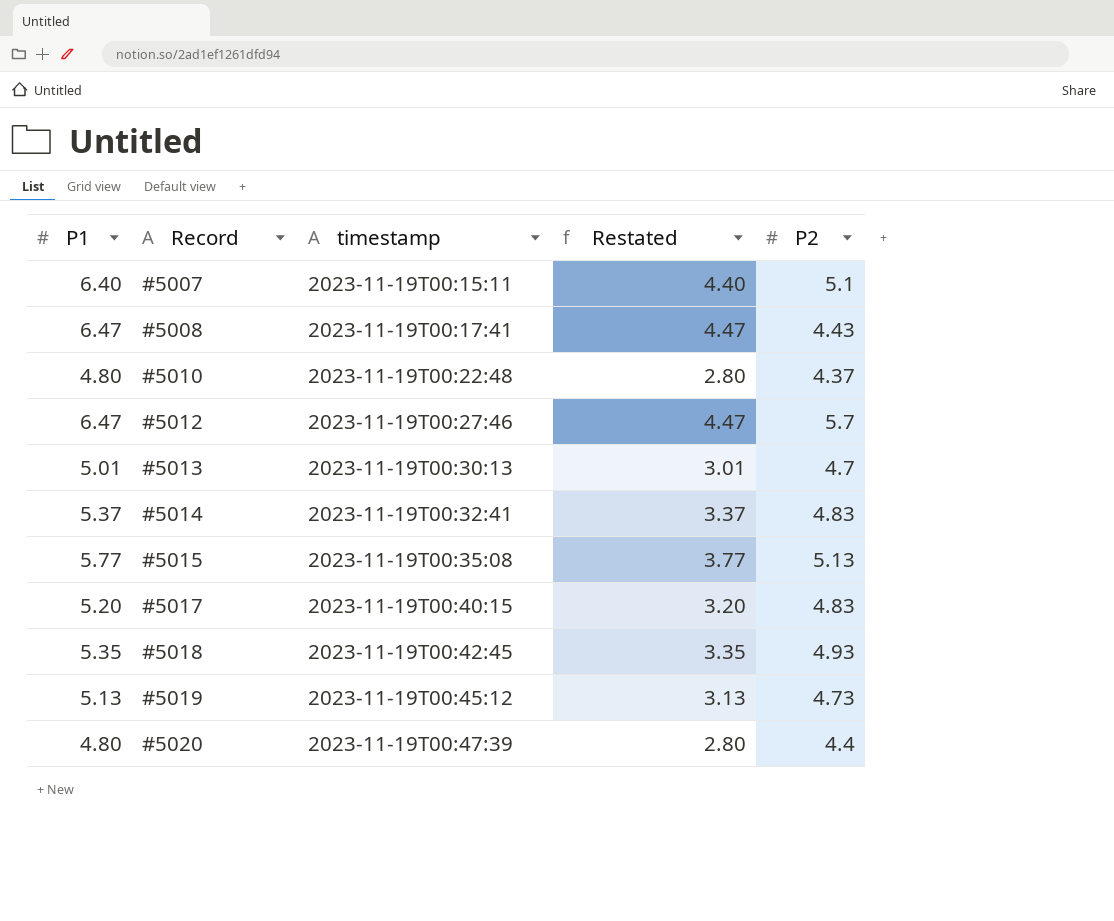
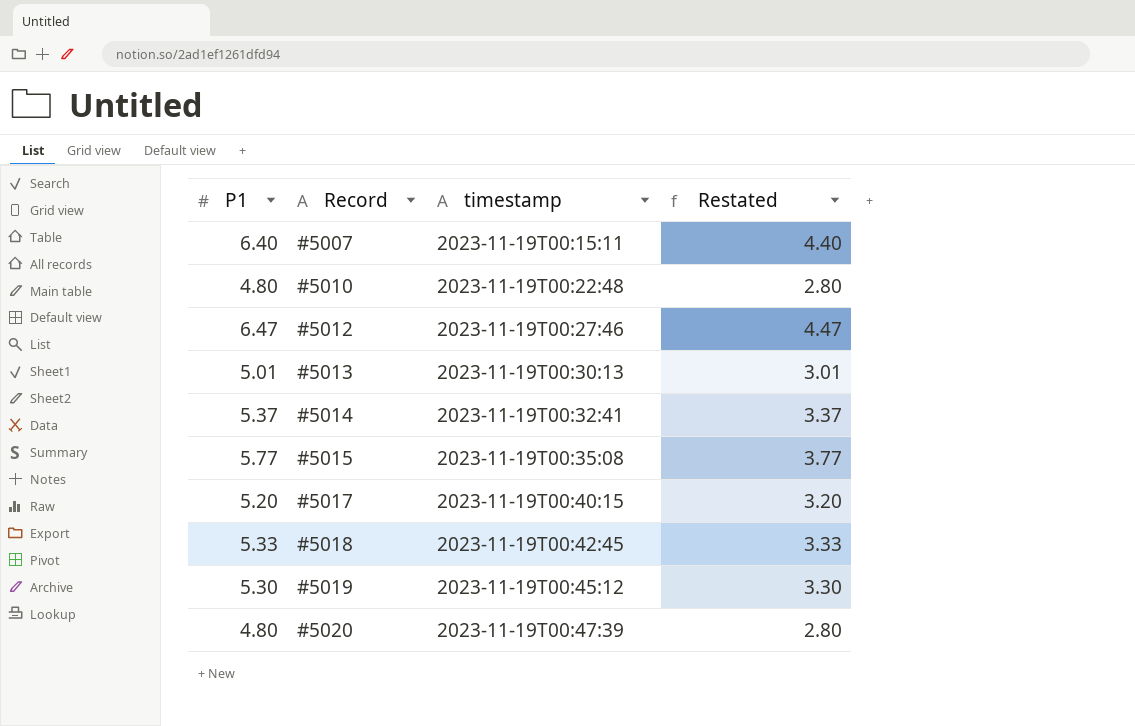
column P2 | position: 5 -> none
row #5008: 6.47 | 2023-11-19T00:17:41 | 4.47 | 4.43 -> none
#5018 | P1: 5.35 -> 5.33
#5018 | Restated: 3.35 -> 3.33
#5019 | P1: 5.13 -> 5.30
#5019 | Restated: 3.13 -> 3.30

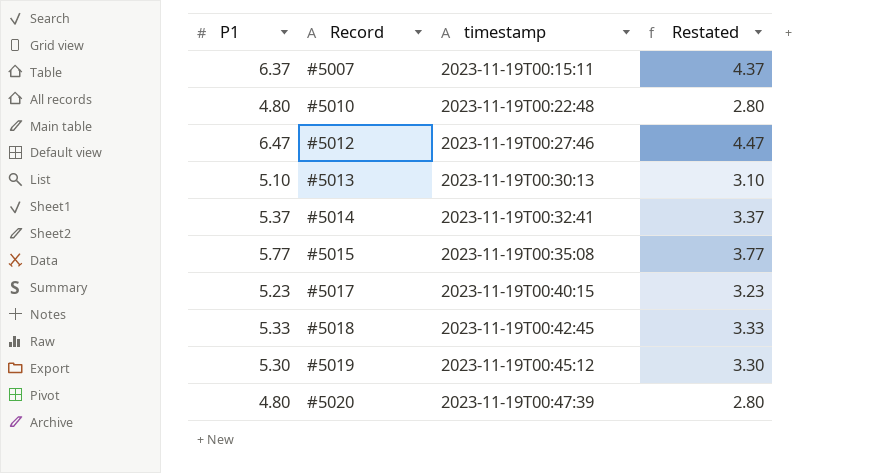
#5007 | P1: 6.40 -> 6.37
#5007 | Restated: 4.40 -> 4.37
#5013 | P1: 5.01 -> 5.10
#5013 | Restated: 3.01 -> 3.10
#5017 | P1: 5.20 -> 5.23
#5017 | Restated: 3.20 -> 3.23

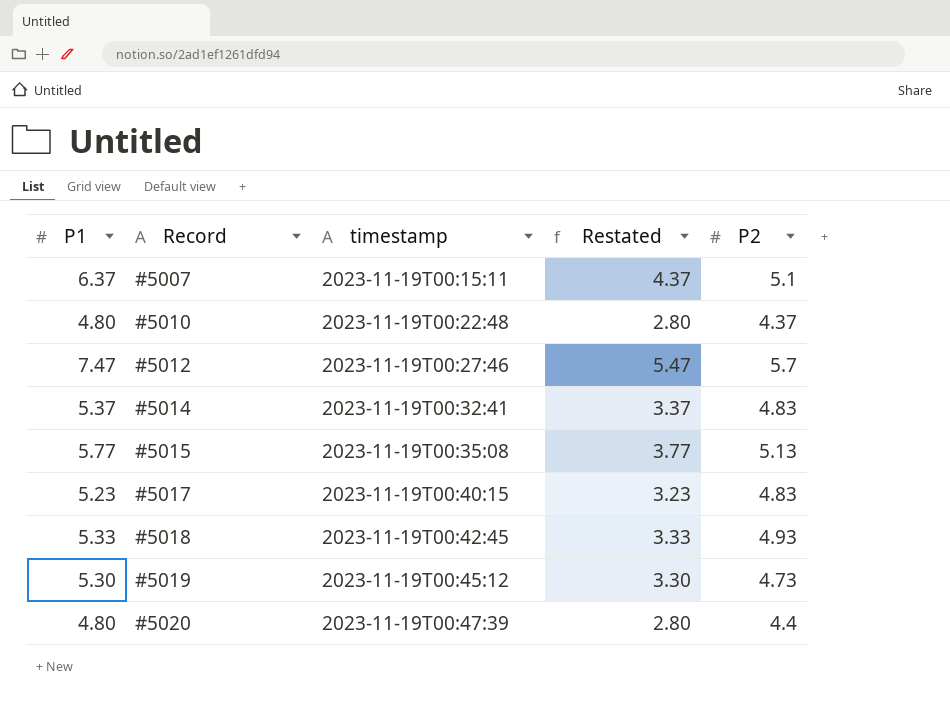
column P2 | position: none -> 5
row #5013: 5.10 | 2023-11-19T00:30:13 | 3.10 -> none
#5012 | P1: 6.47 -> 7.47
#5012 | Restated: 4.47 -> 5.47

